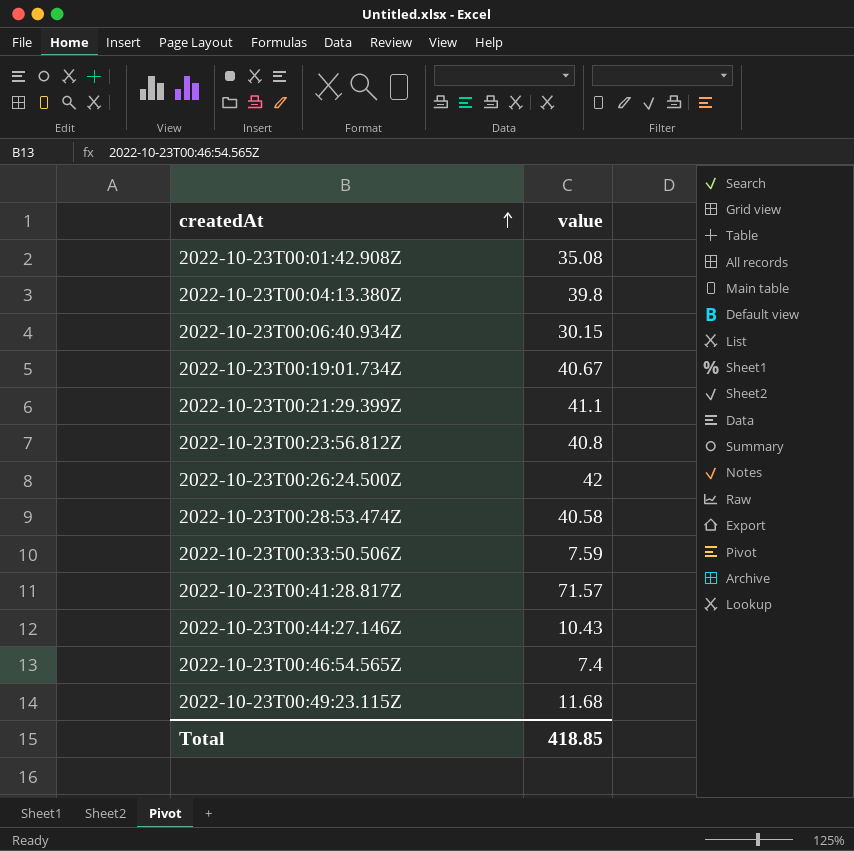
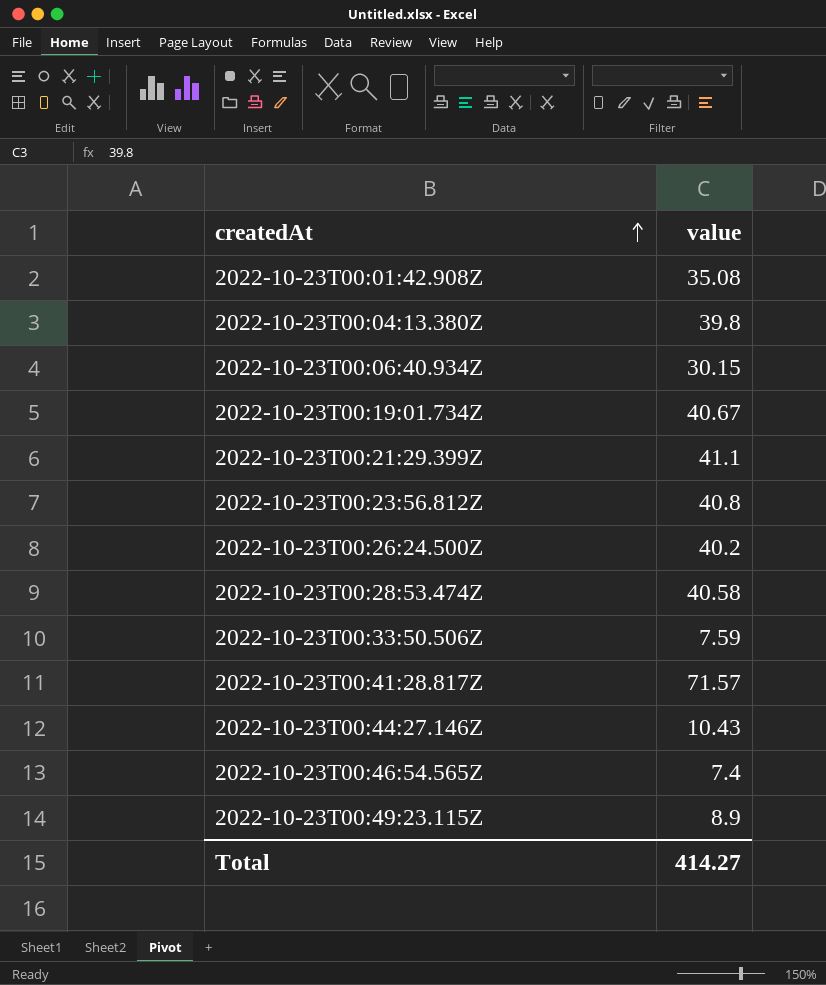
2022-10-23T00:26:24.500Z | value: 42 -> 40.2
2022-10-23T00:49:23.115Z | value: 11.68 -> 8.9
Total | value: 418.85 -> 414.27

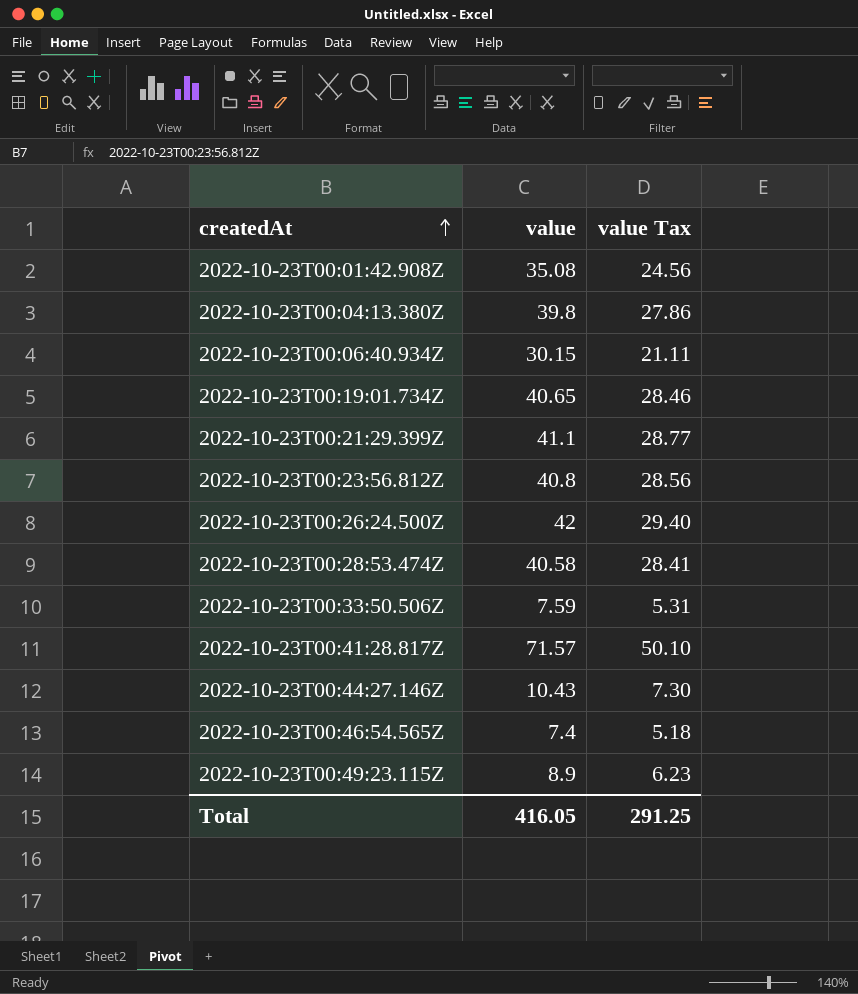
column value Tax | formula: none -> [value] * 0.7
2022-10-23T00:19:01.734Z | value: 40.67 -> 40.65
2022-10-23T00:26:24.500Z | value: 40.2 -> 42
Total | value: 414.27 -> 416.05

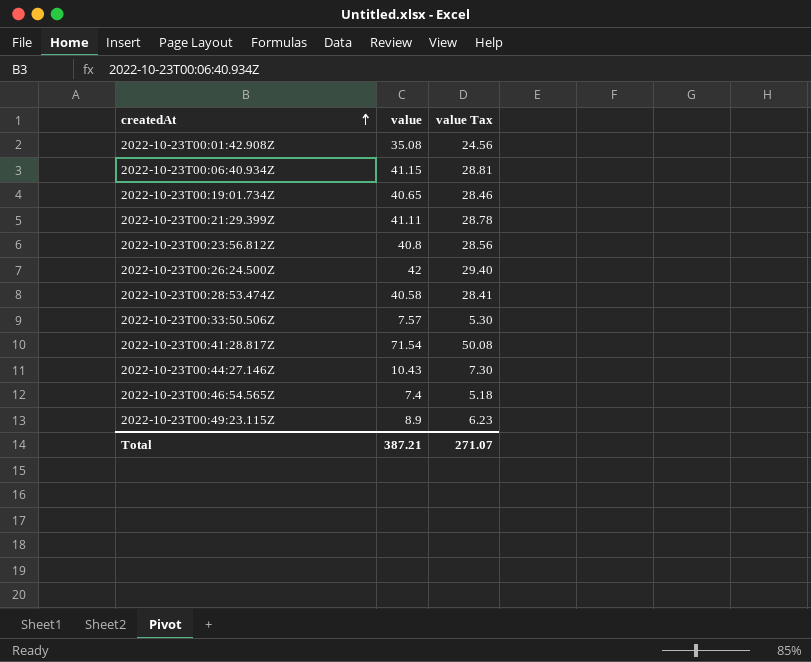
row 2022-10-23T00:04:13.380Z: 39.8 | 27.86 -> none
2022-10-23T00:06:40.934Z | value: 30.15 -> 41.15
2022-10-23T00:06:40.934Z | value Tax: 21.11 -> 28.81
2022-10-23T00:21:29.399Z | value: 41.1 -> 41.11
2022-10-23T00:21:29.399Z | value Tax: 28.77 -> 28.78
2022-10-23T00:33:50.506Z | value: 7.59 -> 7.57
2022-10-23T00:33:50.506Z | value Tax: 5.31 -> 5.30
2022-10-23T00:41:28.817Z | value: 71.57 -> 71.54
2022-10-23T00:41:28.817Z | value Tax: 50.10 -> 50.08
Total | value: 416.05 -> 387.21
Total | value Tax: 291.25 -> 271.07

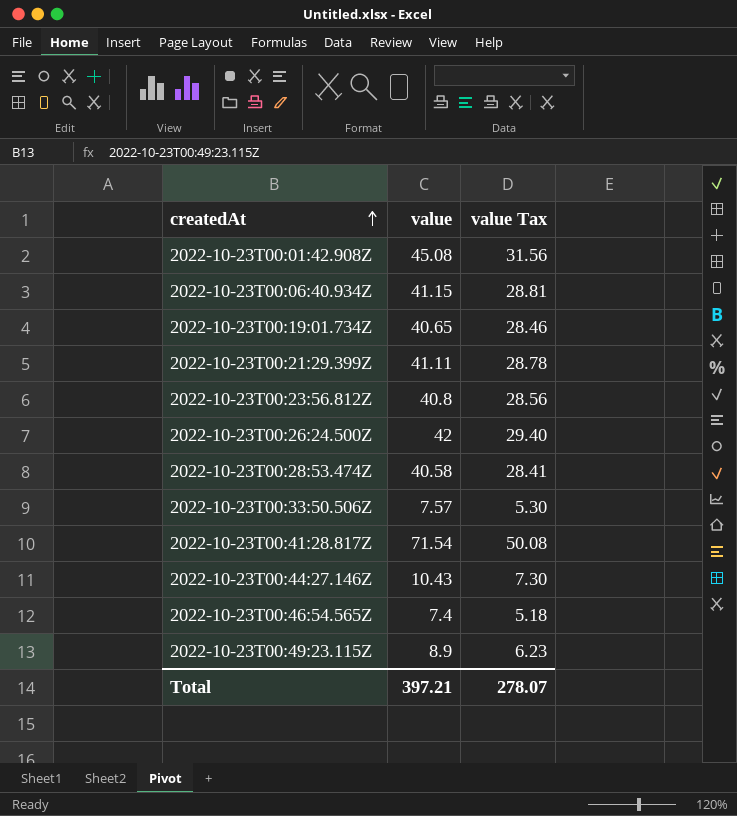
2022-10-23T00:01:42.908Z | value: 35.08 -> 45.08
2022-10-23T00:01:42.908Z | value Tax: 24.56 -> 31.56
Total | value: 387.21 -> 397.21
Total | value Tax: 271.07 -> 278.07

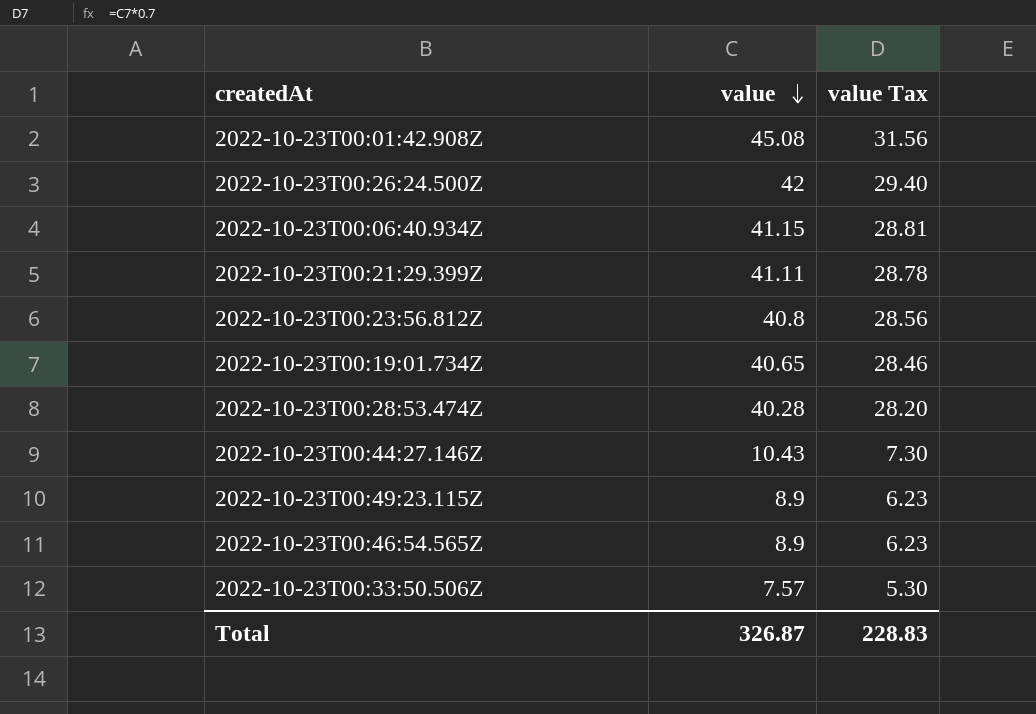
row order: createdAt ascending -> value descending
row 2022-10-23T00:41:28.817Z: 71.54 | 50.08 -> none
2022-10-23T00:28:53.474Z | value: 40.58 -> 40.28
2022-10-23T00:28:53.474Z | value Tax: 28.41 -> 28.20
2022-10-23T00:46:54.565Z | value: 7.4 -> 8.9
2022-10-23T00:46:54.565Z | value Tax: 5.18 -> 6.23
Total | value: 397.21 -> 326.87
Total | value Tax: 278.07 -> 228.83

